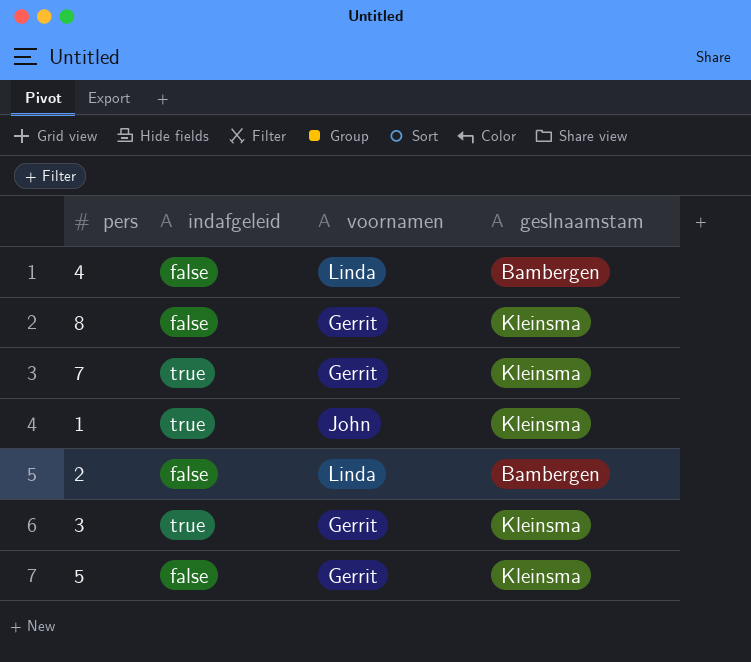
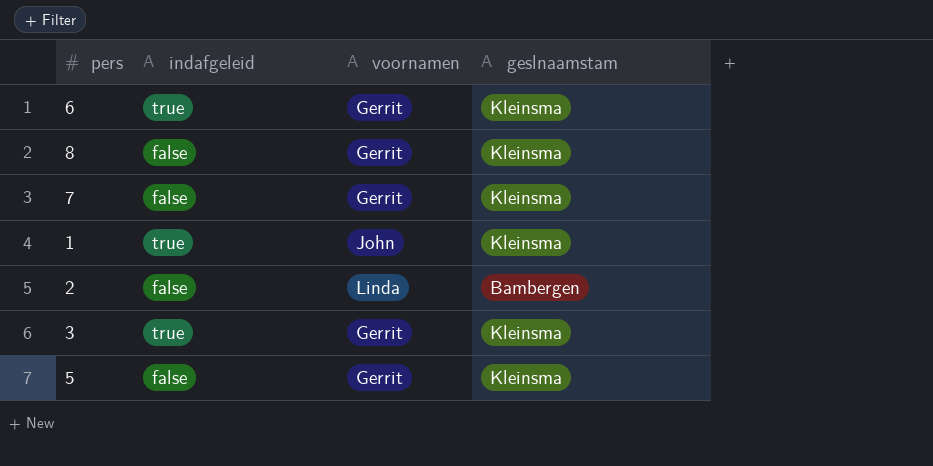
row 4: false | Linda | Bambergen -> none
row 6: none -> true | Gerrit | Kleinsma
7 | indafgeleid: true -> false

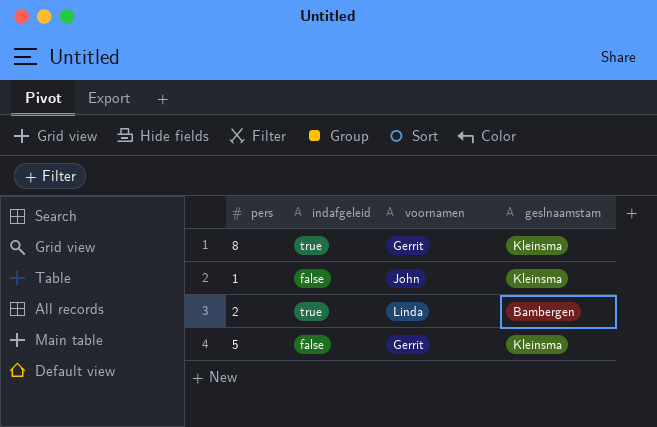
row 6: true | Gerrit | Kleinsma -> none
row 7: false | Gerrit | Kleinsma -> none
row 3: true | Gerrit | Kleinsma -> none
8 | indafgeleid: false -> true
1 | indafgeleid: true -> false
2 | indafgeleid: false -> true

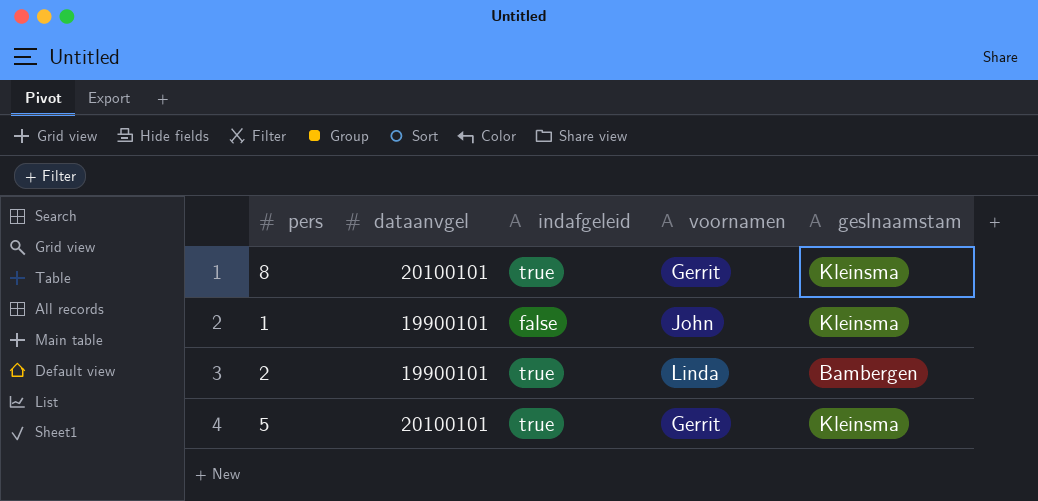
column dataanvgel | position: none -> 2
5 | indafgeleid: false -> true

